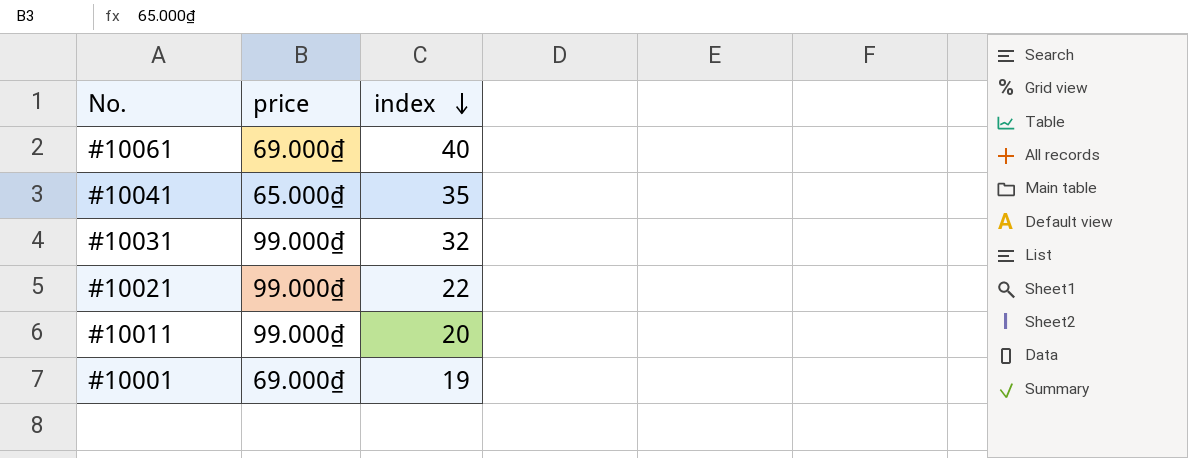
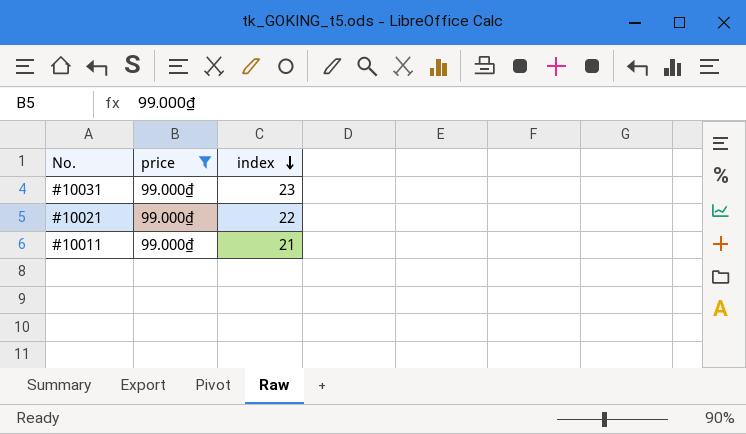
filter: none -> price = 99.000₫
#10031 | index: 32 -> 23
#10011 | index: 20 -> 21

